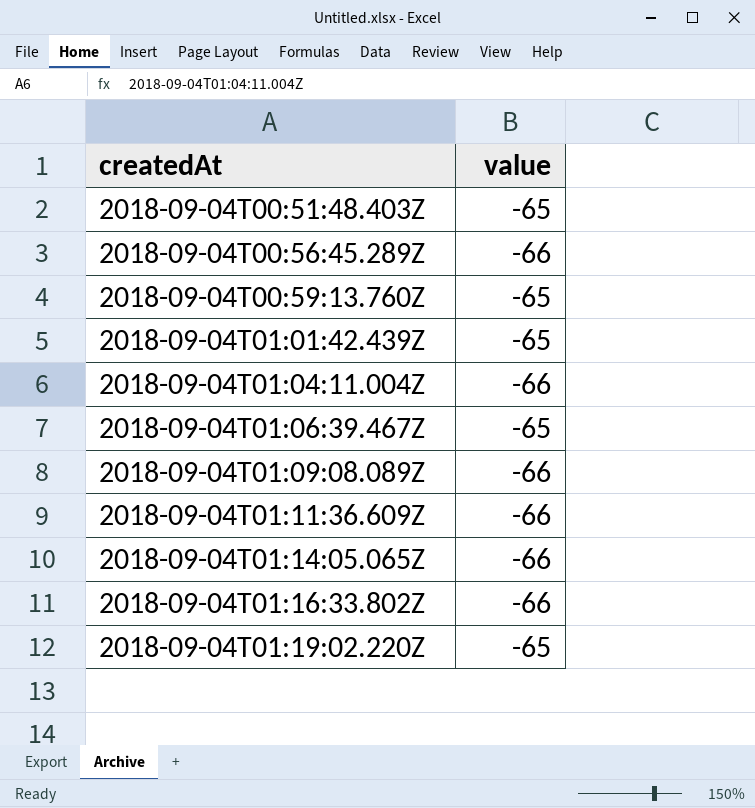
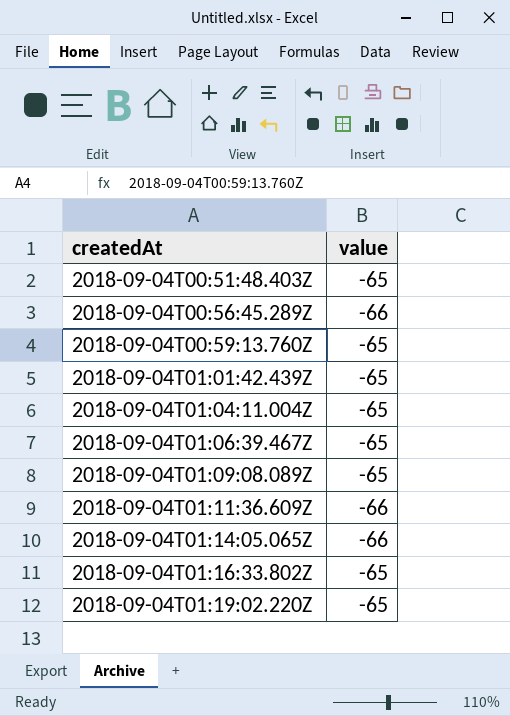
2018-09-04T01:04:11.004Z | value: -66 -> -65
2018-09-04T01:09:08.089Z | value: -66 -> -65
2018-09-04T01:16:33.802Z | value: -66 -> -65

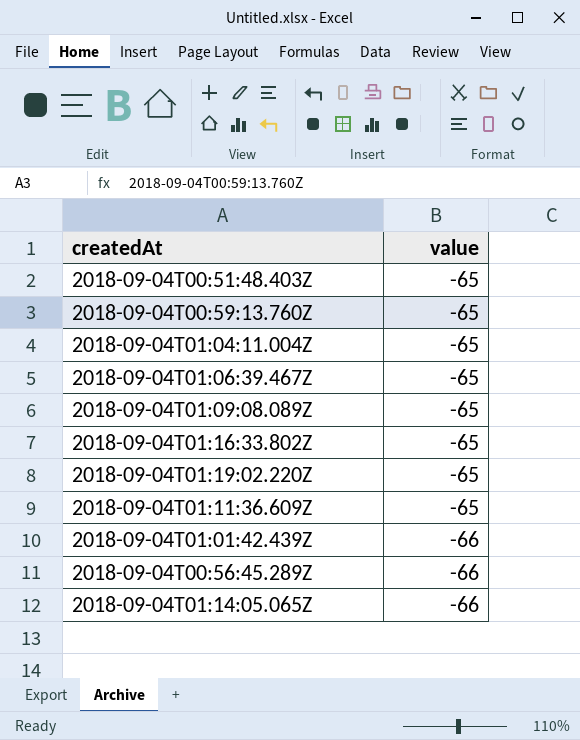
row order: createdAt ascending -> value descending
2018-09-04T01:11:36.609Z | value: -66 -> -65
2018-09-04T01:01:42.439Z | value: -65 -> -66

